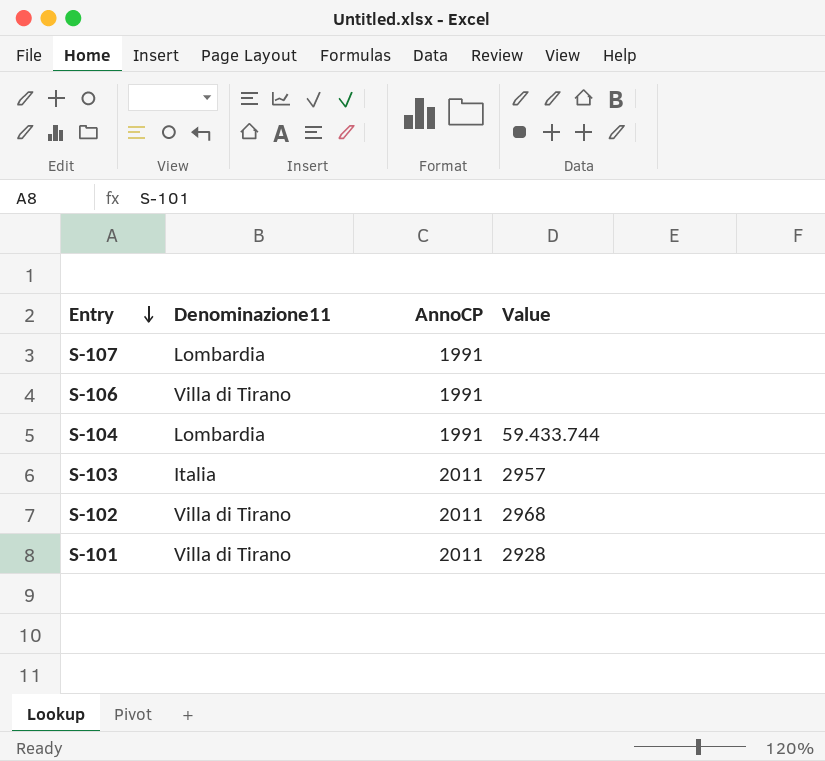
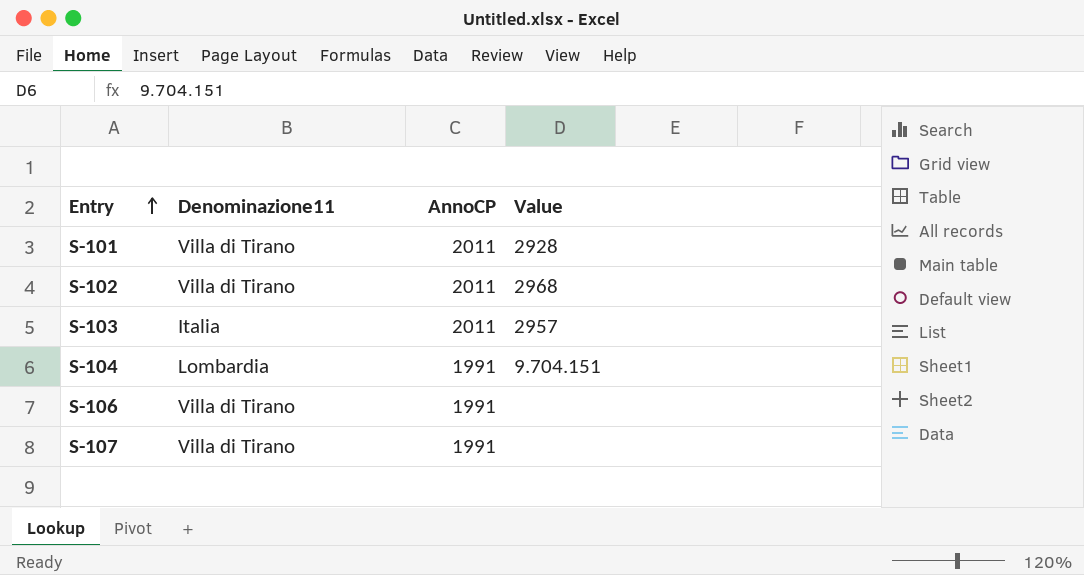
row order: Entry descending -> Entry ascending
S-104 | Value: 59.433.744 -> 9.704.151
S-107 | Denominazione11: Lombardia -> Villa di Tirano

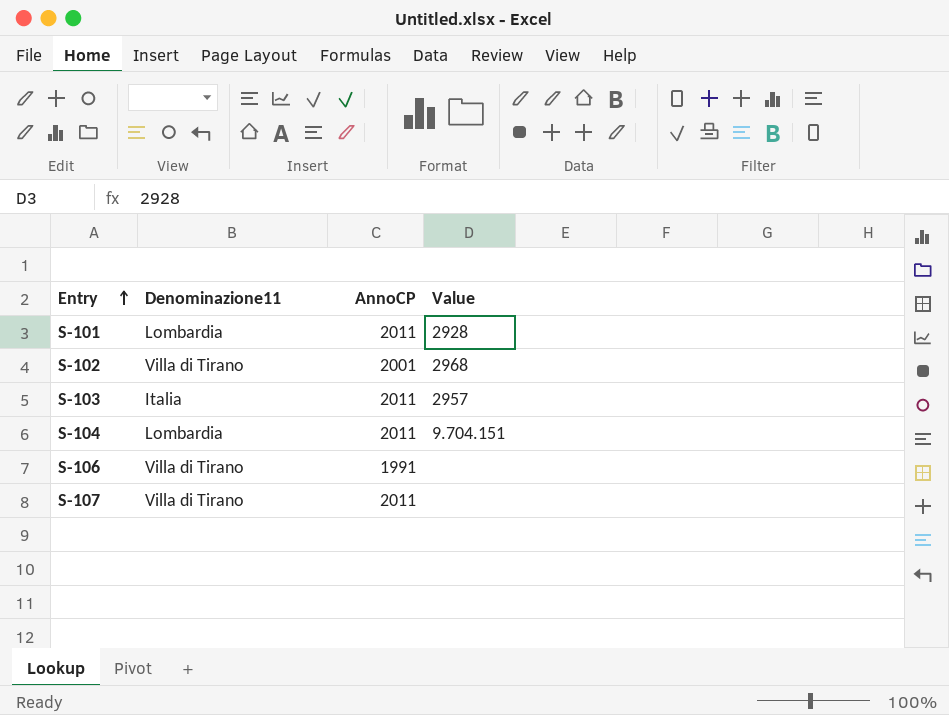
S-101 | Denominazione11: Villa di Tirano -> Lombardia
S-102 | AnnoCP: 2011 -> 2001
S-104 | AnnoCP: 1991 -> 2011
S-107 | AnnoCP: 1991 -> 2011

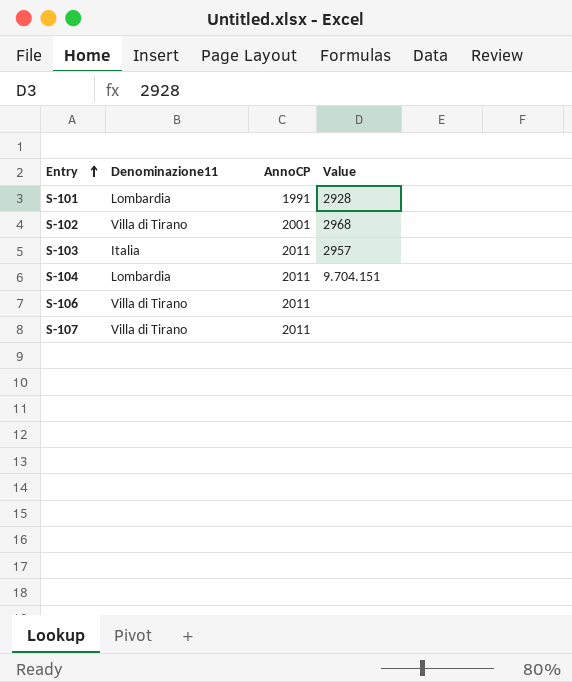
S-101 | AnnoCP: 2011 -> 1991
S-106 | AnnoCP: 1991 -> 2011

